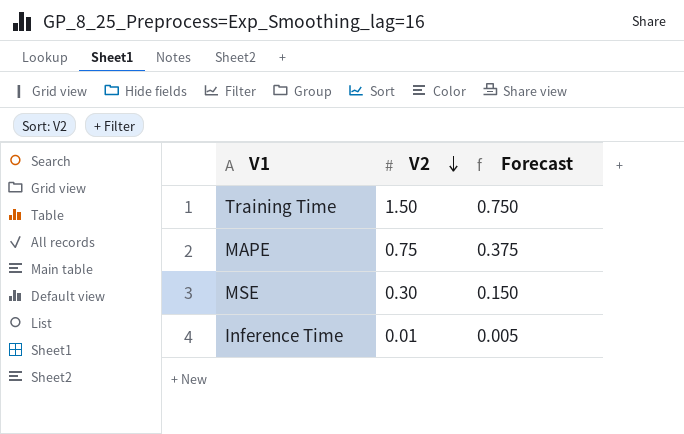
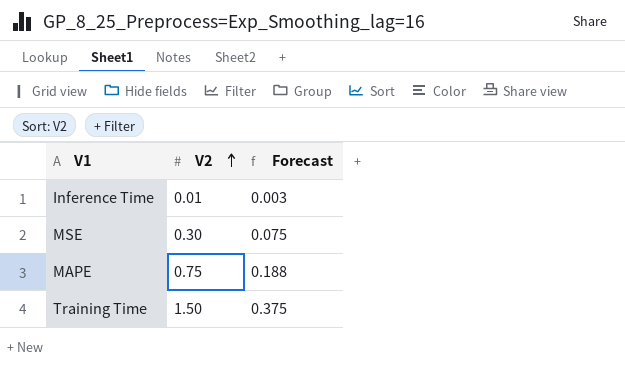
row order: V2 descending -> V2 ascending
column Forecast | formula: [V2] * 0.5 -> [V2] * 0.25

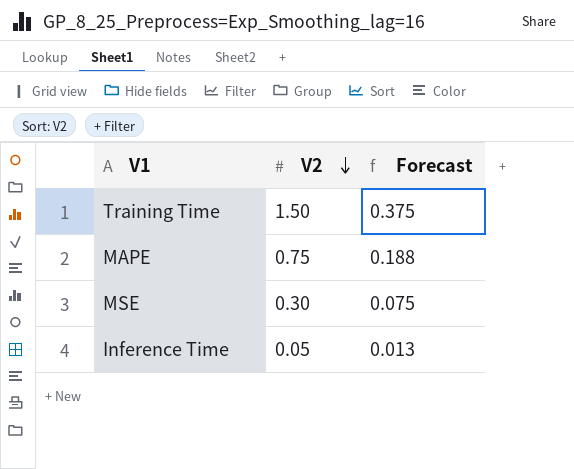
row order: V2 ascending -> V2 descending
Inference Time | V2: 0.01 -> 0.05
Inference Time | Forecast: 0.003 -> 0.013

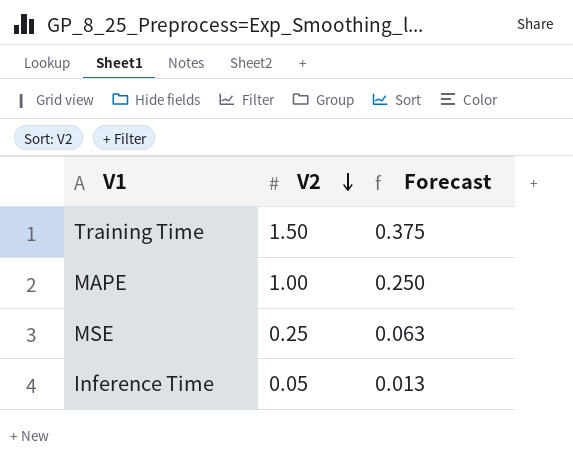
MAPE | V2: 0.75 -> 1.00
MAPE | Forecast: 0.188 -> 0.250
MSE | V2: 0.30 -> 0.25
MSE | Forecast: 0.075 -> 0.063

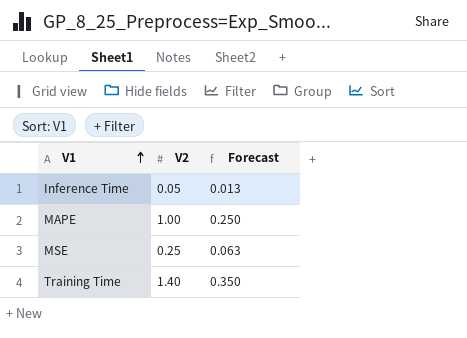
row order: V2 descending -> V1 ascending
Training Time | V2: 1.50 -> 1.40
Training Time | Forecast: 0.375 -> 0.350

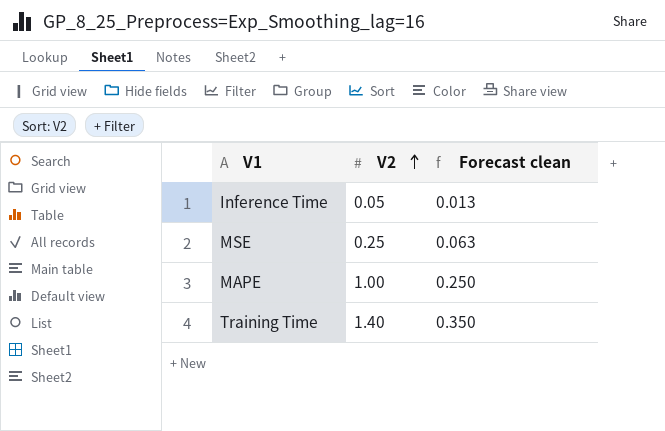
row order: V1 ascending -> V2 ascending
column name: Forecast -> Forecast clean

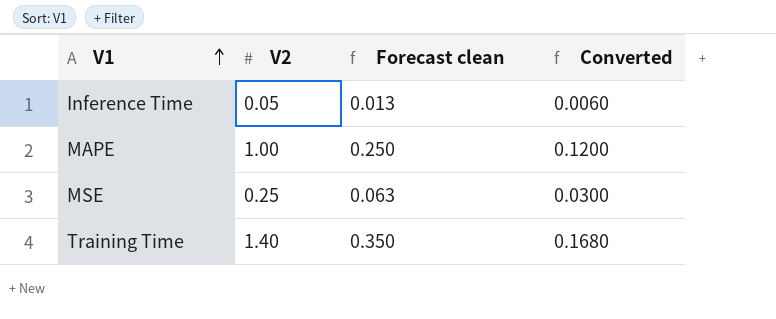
row order: V2 ascending -> V1 ascending
column Converted | formula: none -> [V2] * 0.12

